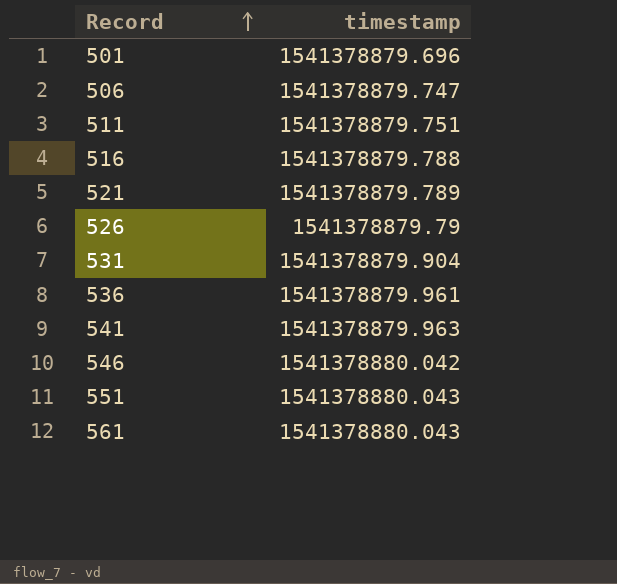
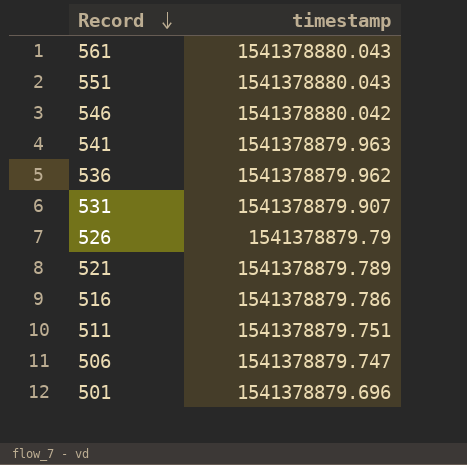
row order: Record ascending -> Record descending
536 | timestamp: 1541378879.961 -> 1541378879.962
531 | timestamp: 1541378879.904 -> 1541378879.907
516 | timestamp: 1541378879.788 -> 1541378879.786

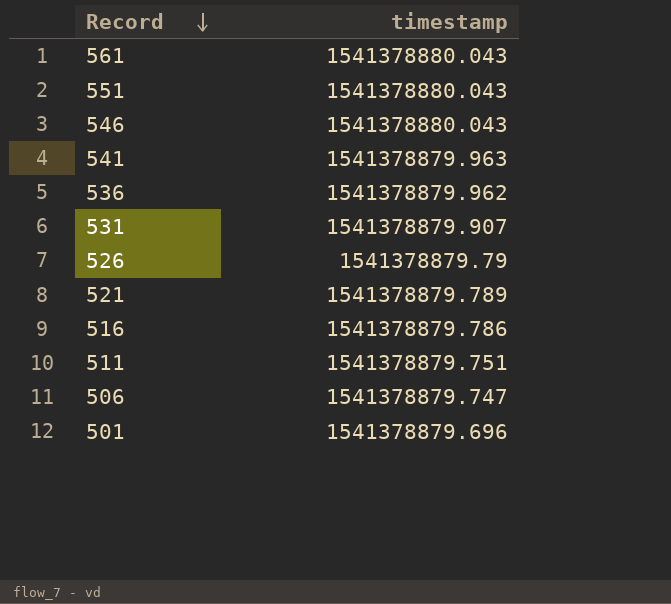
546 | timestamp: 1541378880.042 -> 1541378880.043

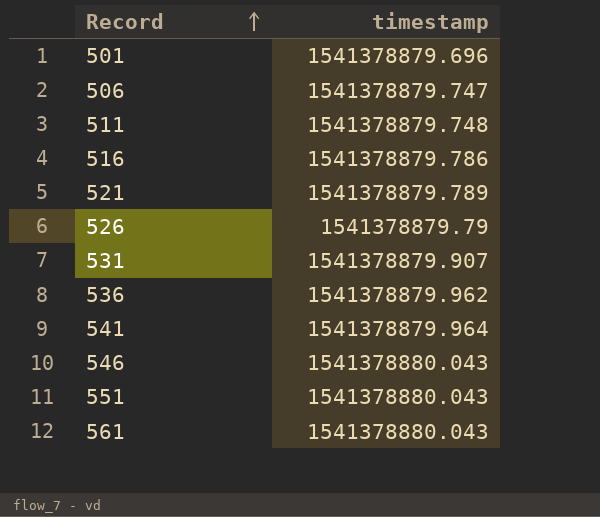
row order: Record descending -> Record ascending
511 | timestamp: 1541378879.751 -> 1541378879.748
541 | timestamp: 1541378879.963 -> 1541378879.964

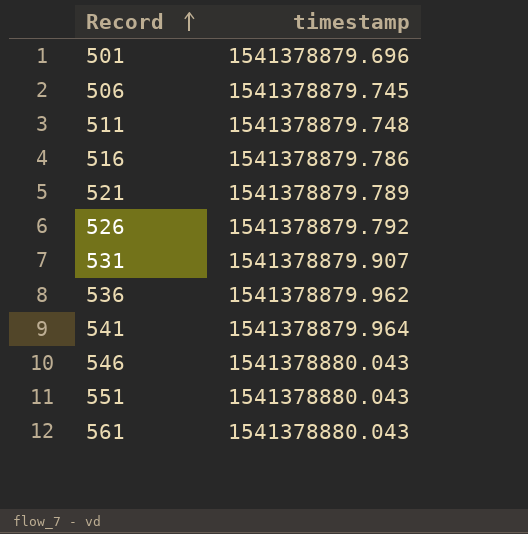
506 | timestamp: 1541378879.747 -> 1541378879.745
526 | timestamp: 1541378879.79 -> 1541378879.792

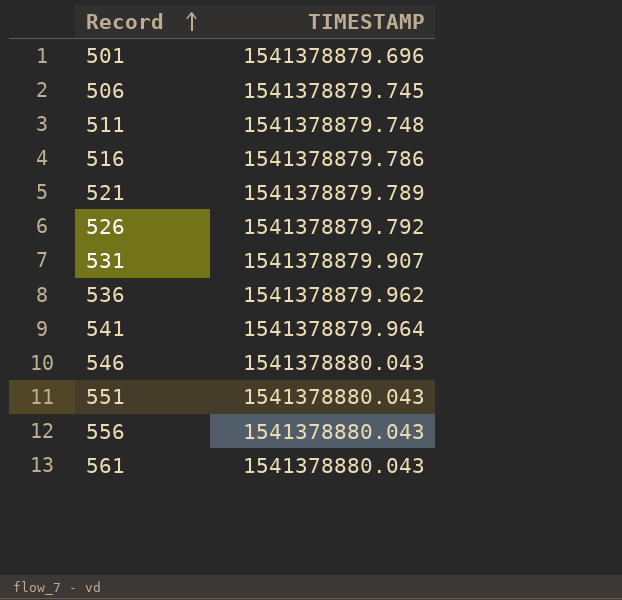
column name: timestamp -> TIMESTAMP
row 556: none -> 1541378880.043

